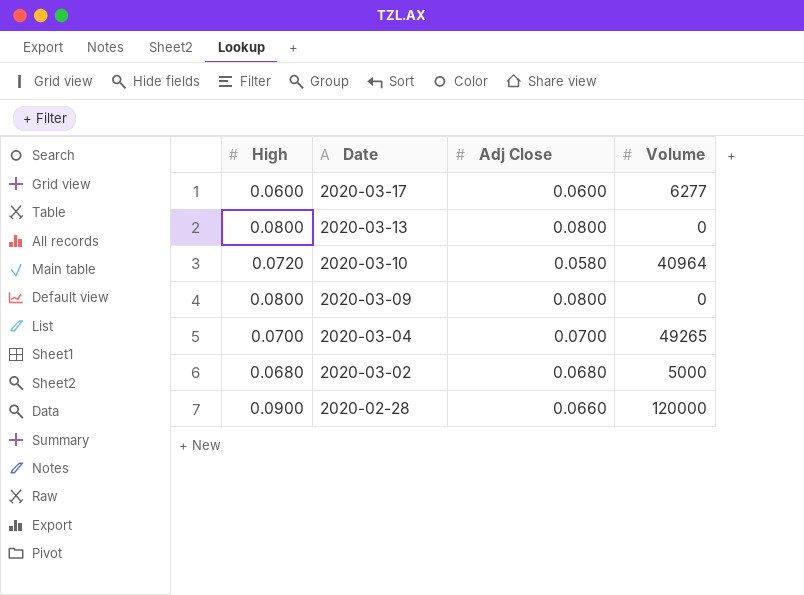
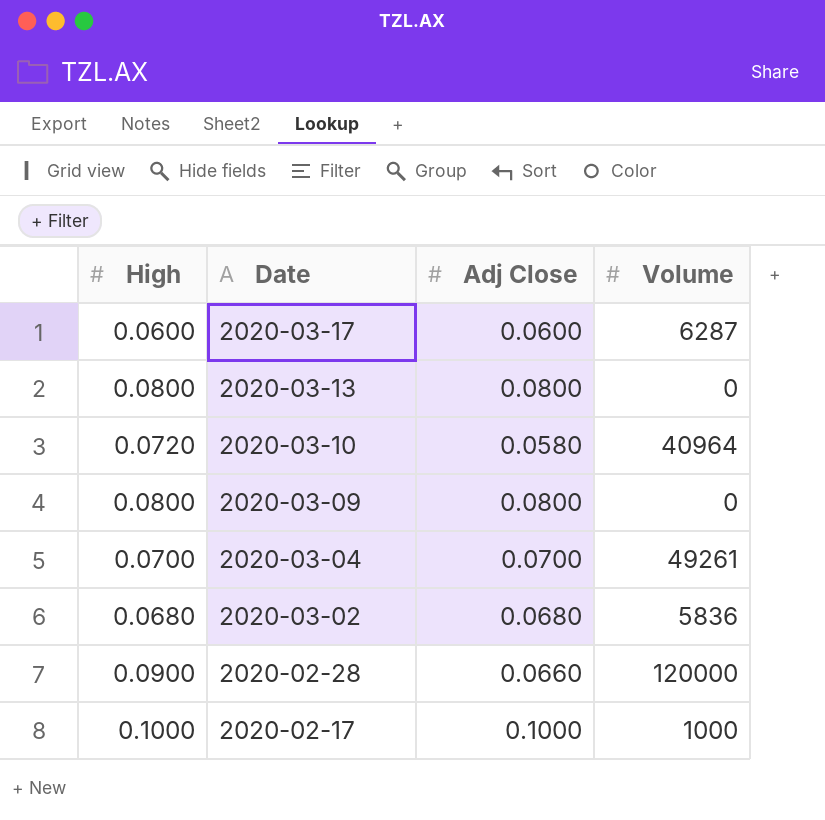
2020-03-17 | Volume: 6277 -> 6287
2020-03-04 | Volume: 49265 -> 49261
2020-03-02 | Volume: 5000 -> 5836
row 2020-02-17: none -> 0.1000 | 0.1000 | 1000

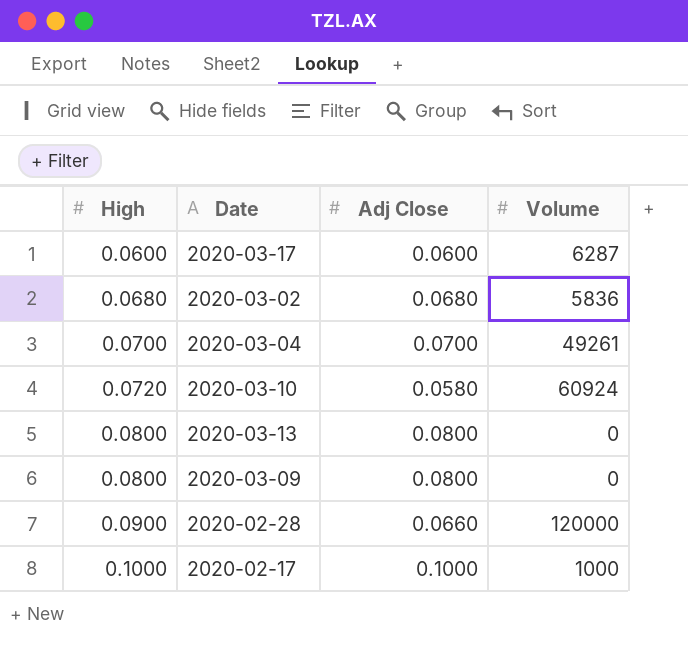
row order: Date descending -> High ascending
2020-03-10 | Volume: 40964 -> 60924

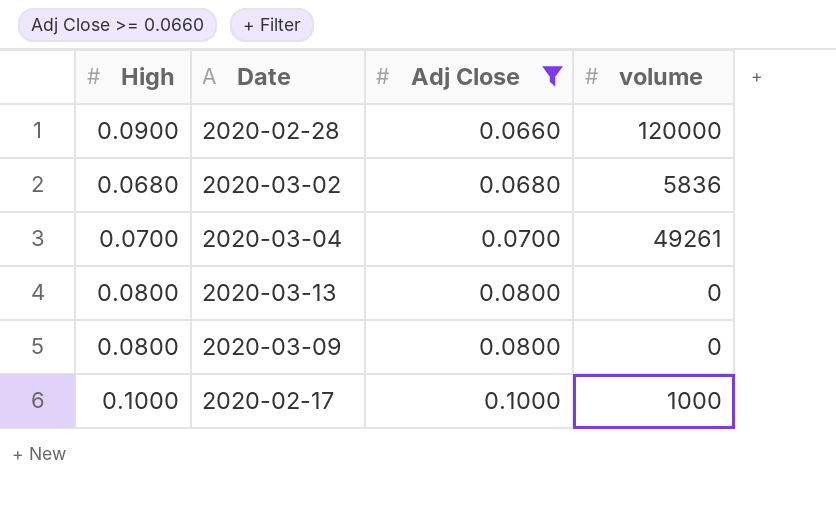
filter: none -> Adj Close >= 0.0660
row order: High ascending -> Adj Close ascending
column name: Volume -> volume

